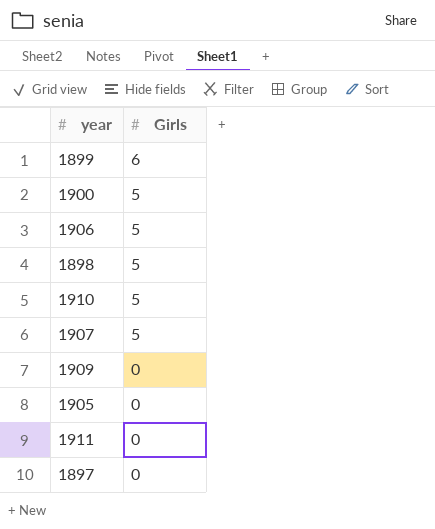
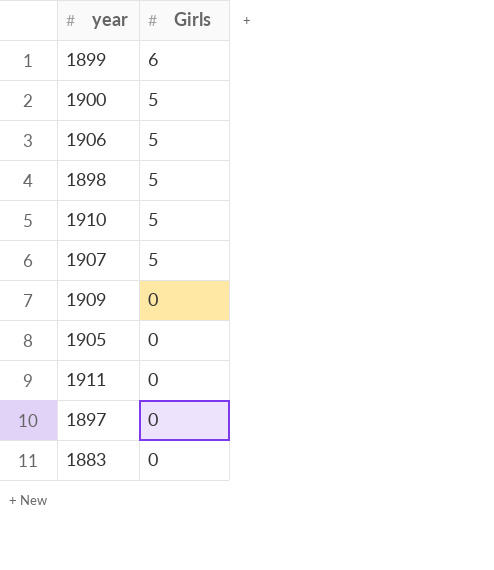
row 1883: none -> 0

